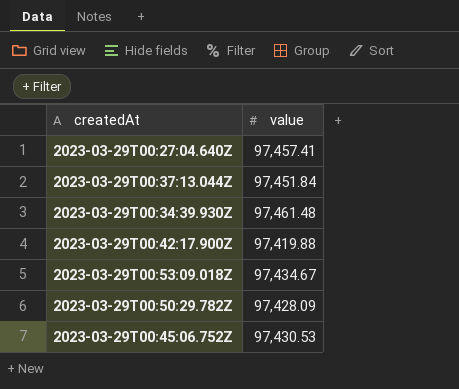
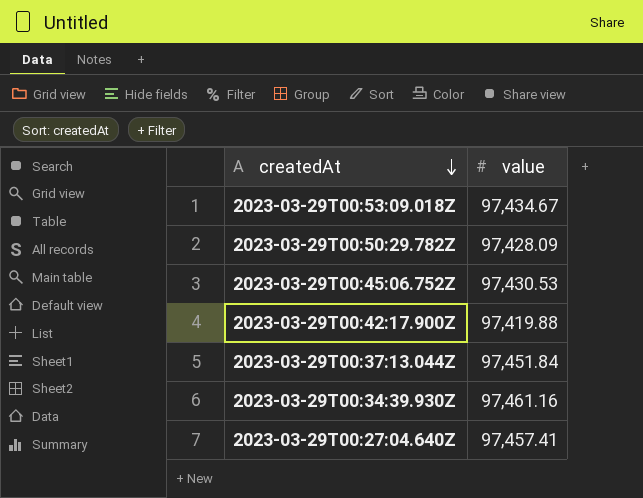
row order: none -> createdAt descending
2023-03-29T00:34:39.930Z | value: 97,461.48 -> 97,461.16

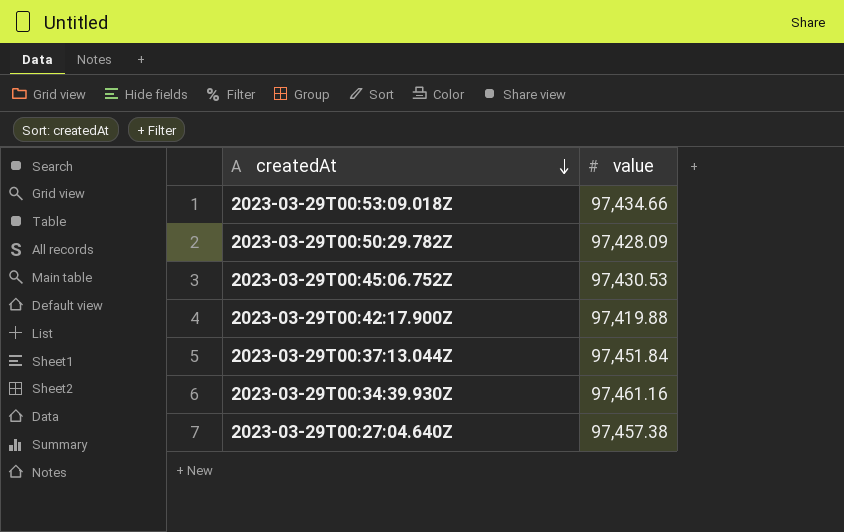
2023-03-29T00:53:09.018Z | value: 97,434.67 -> 97,434.66
2023-03-29T00:27:04.640Z | value: 97,457.41 -> 97,457.38

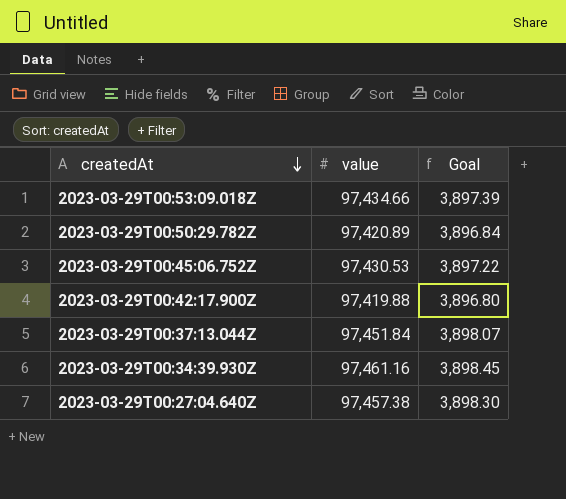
column Goal | formula: none -> [value] * 0.04
2023-03-29T00:50:29.782Z | value: 97,428.09 -> 97,420.89

